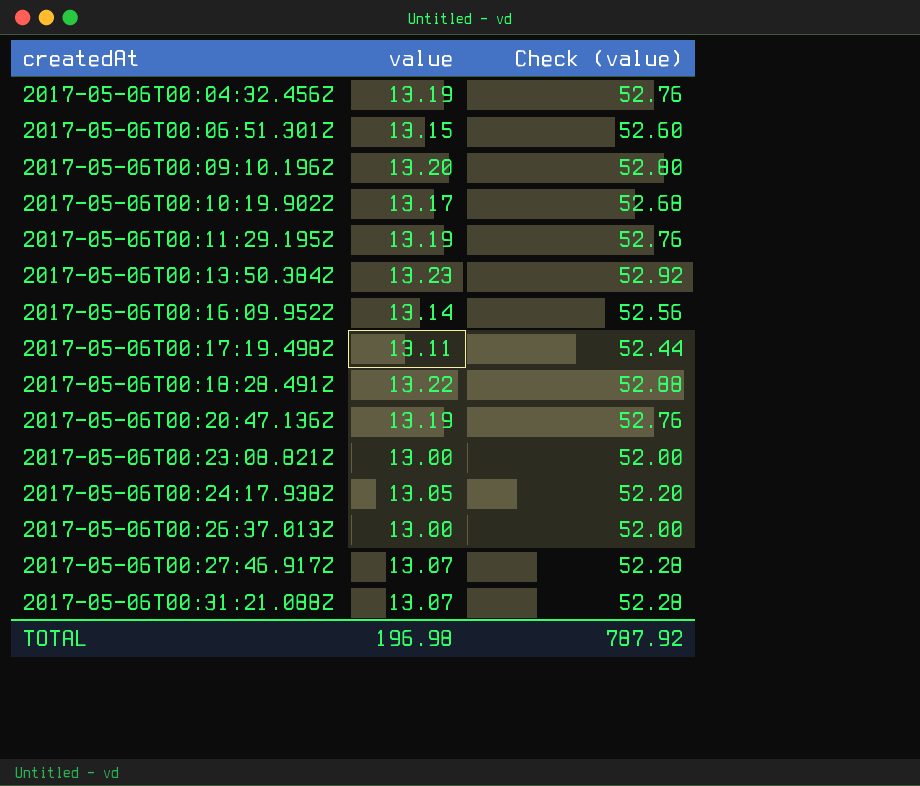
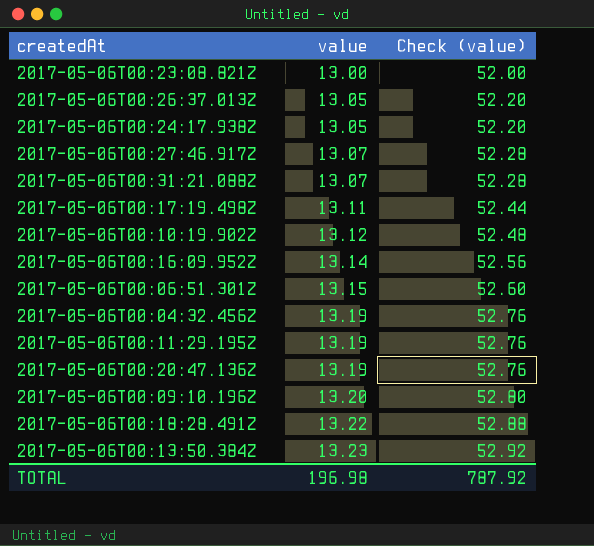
row order: createdAt ascending -> value ascending
2017-05-06T00:26:37.013Z | value: 13.00 -> 13.05
2017-05-06T00:26:37.013Z | Check (value): 52.00 -> 52.20
2017-05-06T00:10:19.902Z | value: 13.17 -> 13.12
2017-05-06T00:10:19.902Z | Check (value): 52.68 -> 52.48

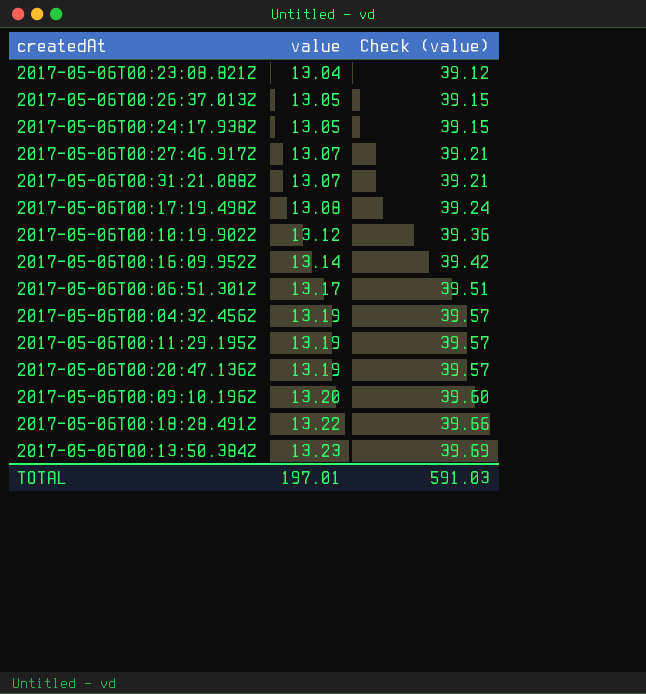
column Check (value) | formula: [value] * 4 -> [value] * 3
2017-05-06T00:23:08.821Z | value: 13.00 -> 13.04
2017-05-06T00:17:19.498Z | value: 13.11 -> 13.08
2017-05-06T00:06:51.301Z | value: 13.15 -> 13.17
TOTAL | value: 196.98 -> 197.01
TOTAL | Check (value): 787.92 -> 591.03

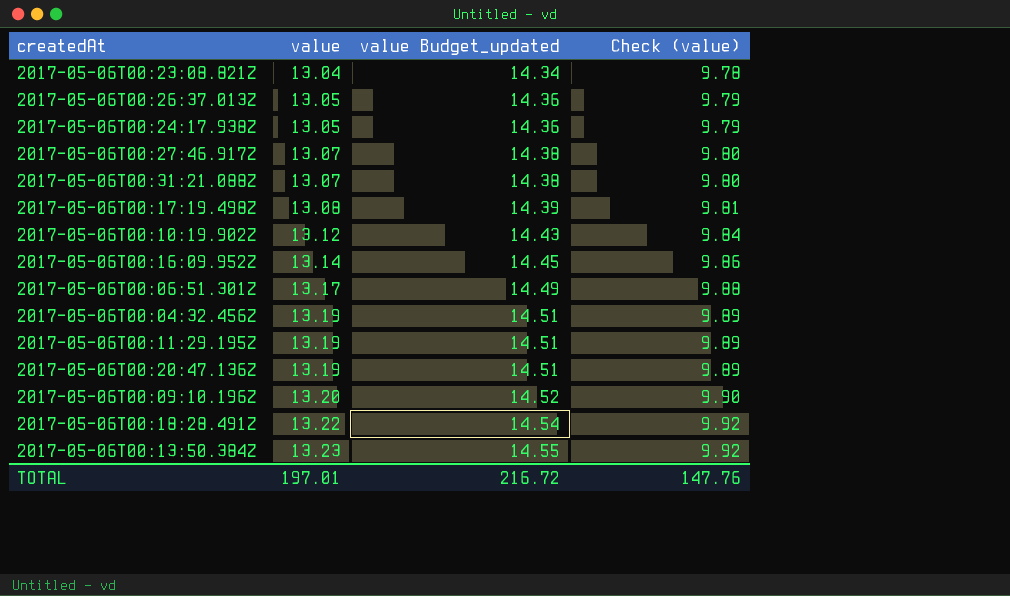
column value Budget_updated | formula: none -> [value] * 1.1
column Check (value) | formula: [value] * 3 -> [value] * 0.75
TOTAL | Check (value): 591.03 -> 147.76

